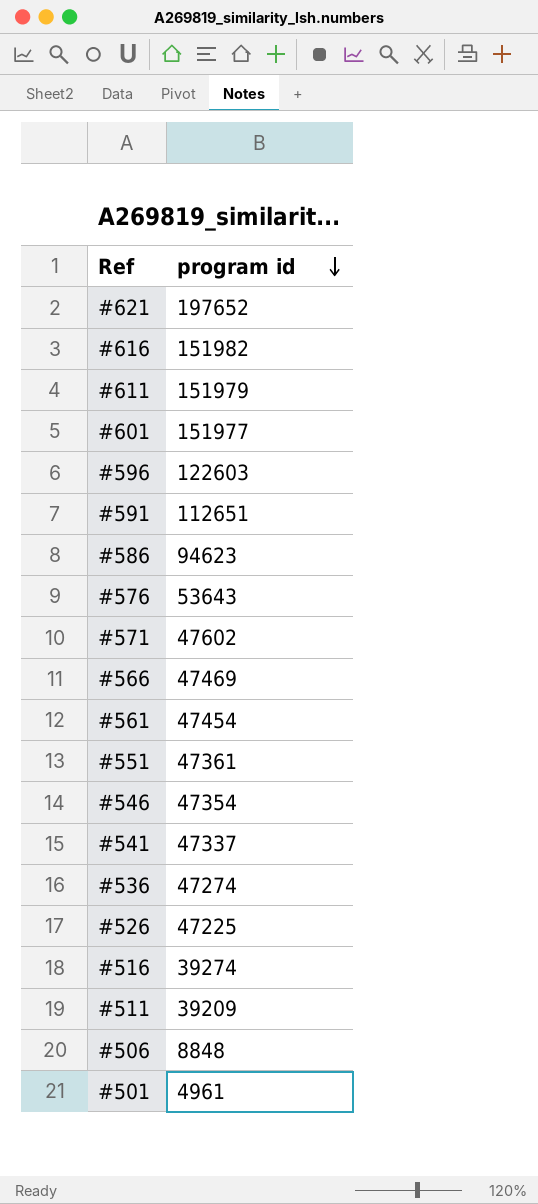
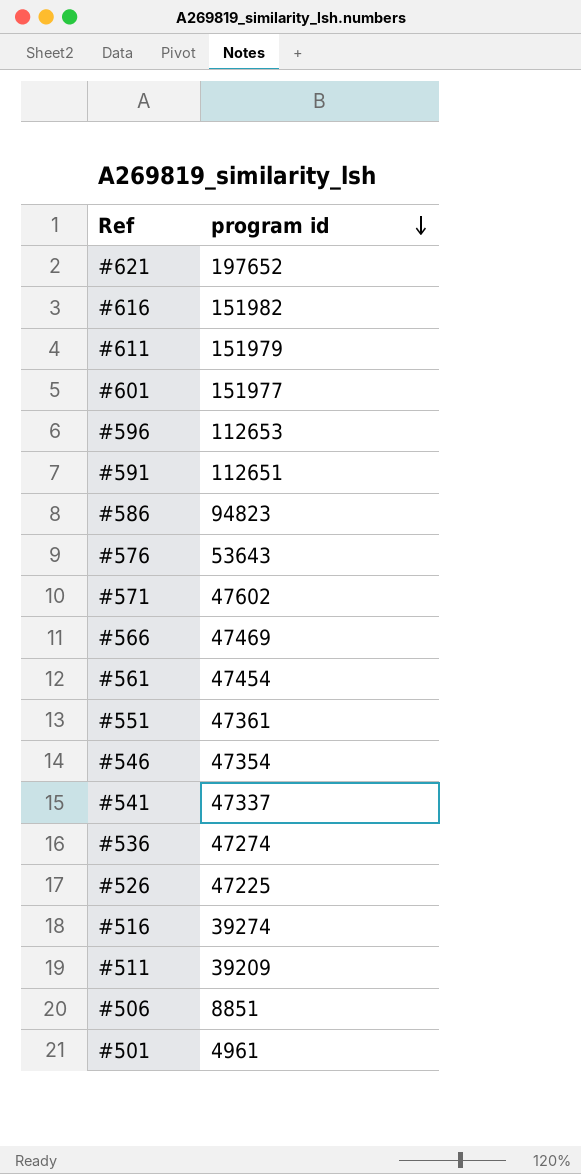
#596 | program id: 122603 -> 112653
#586 | program id: 94623 -> 94823
#506 | program id: 8848 -> 8851

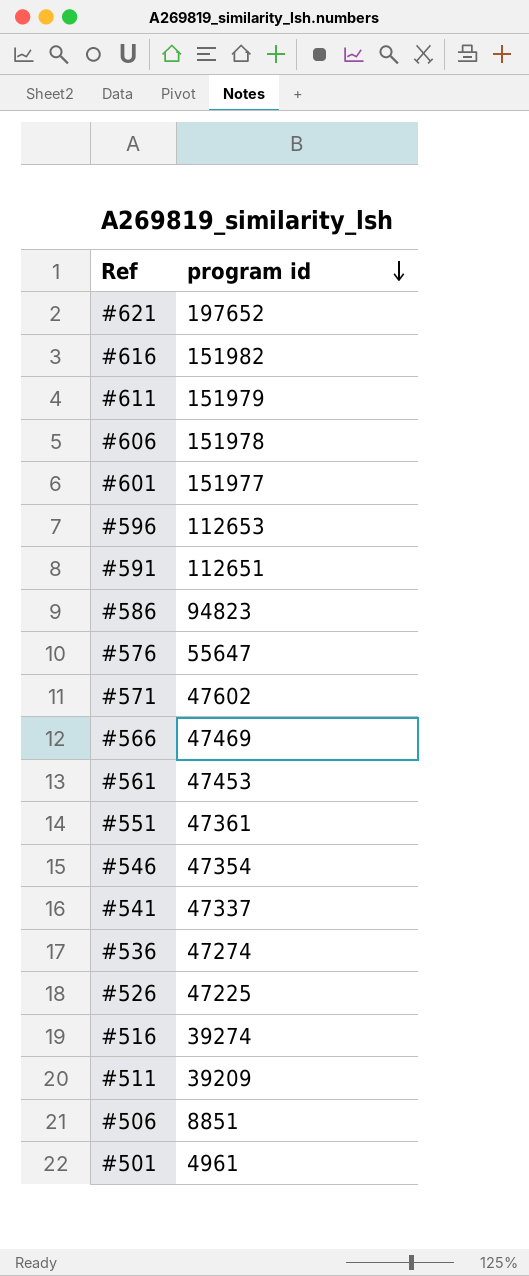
row #606: none -> 151978
#576 | program id: 53643 -> 55647
#561 | program id: 47454 -> 47453

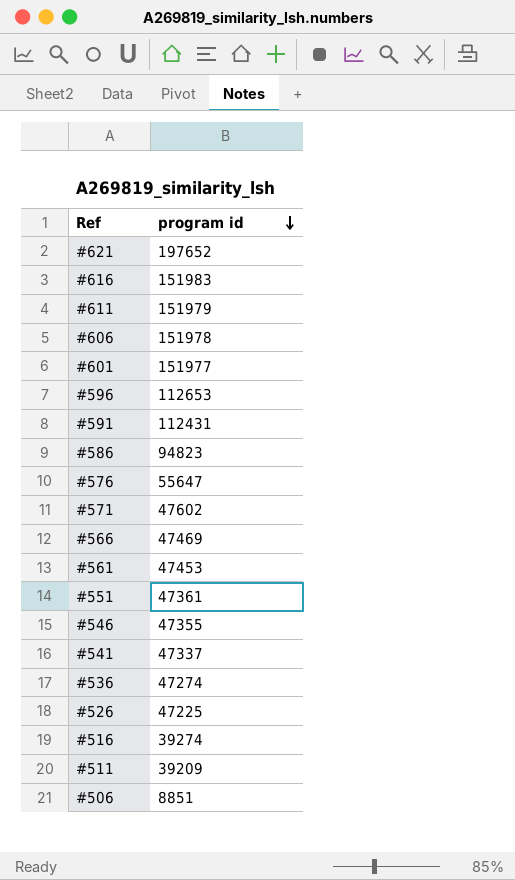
row #501: 4961 -> none
#616 | program id: 151982 -> 151983
#591 | program id: 112651 -> 112431
#546 | program id: 47354 -> 47355

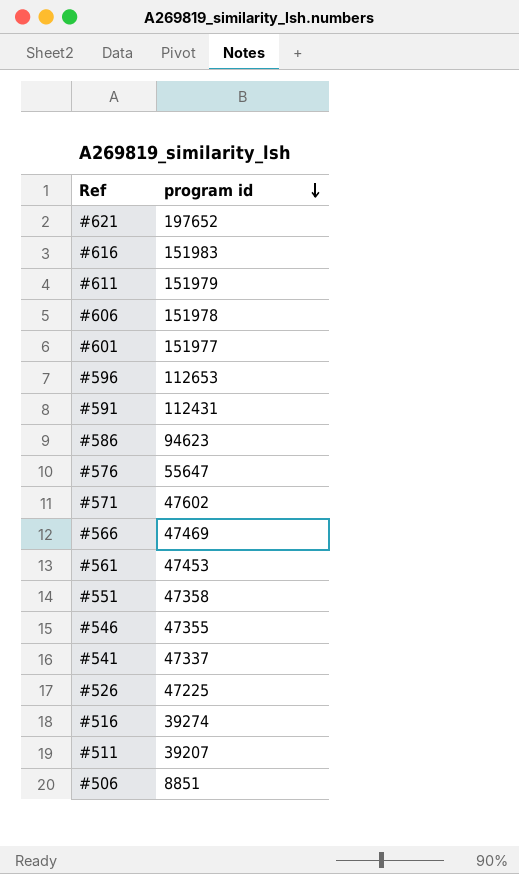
row #536: 47274 -> none
#586 | program id: 94823 -> 94623
#551 | program id: 47361 -> 47358
#511 | program id: 39209 -> 39207

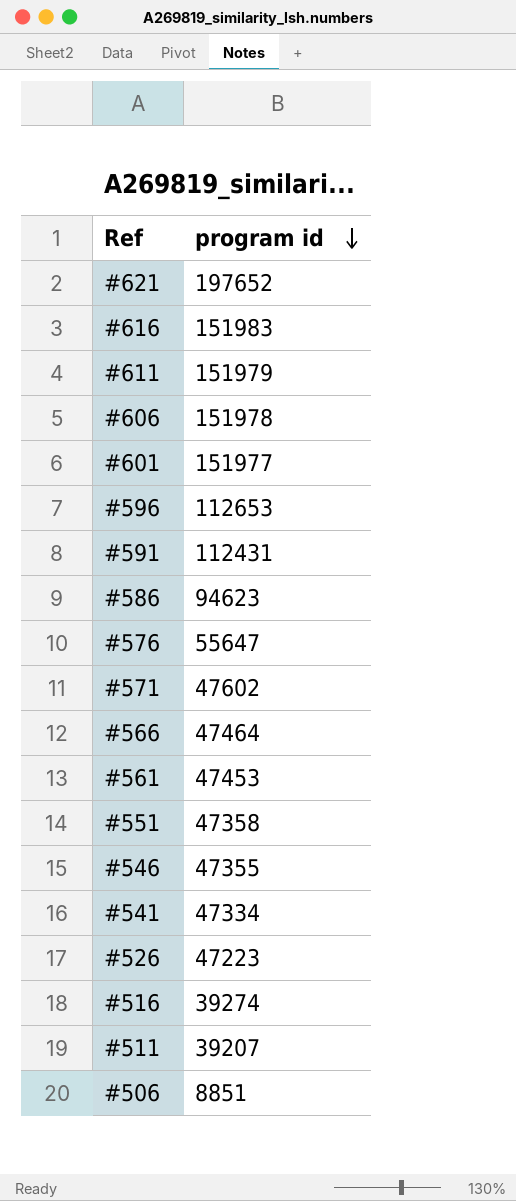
#566 | program id: 47469 -> 47464
#541 | program id: 47337 -> 47334
#526 | program id: 47225 -> 47223

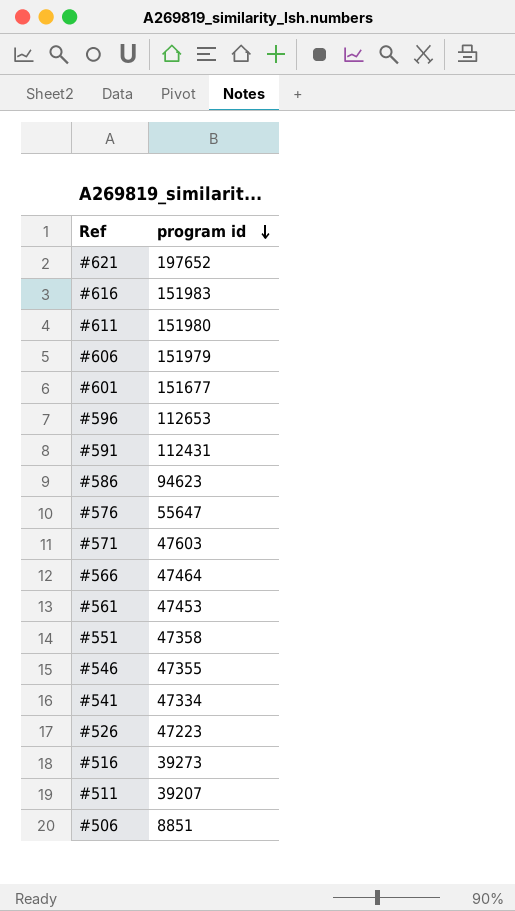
#611 | program id: 151979 -> 151980
#606 | program id: 151978 -> 151979
#601 | program id: 151977 -> 151677
#571 | program id: 47602 -> 47603
#516 | program id: 39274 -> 39273

